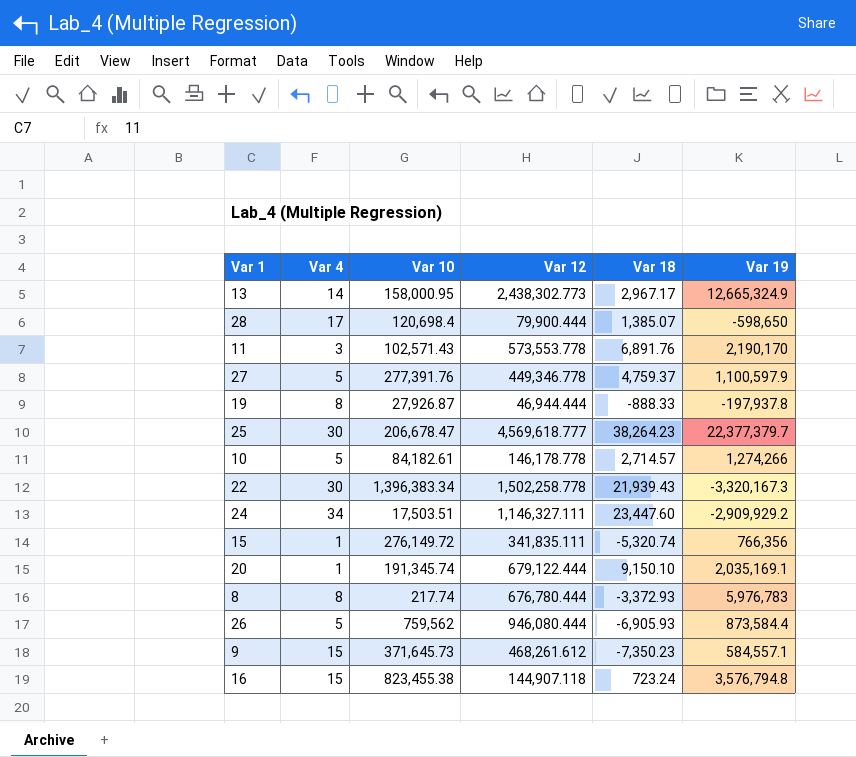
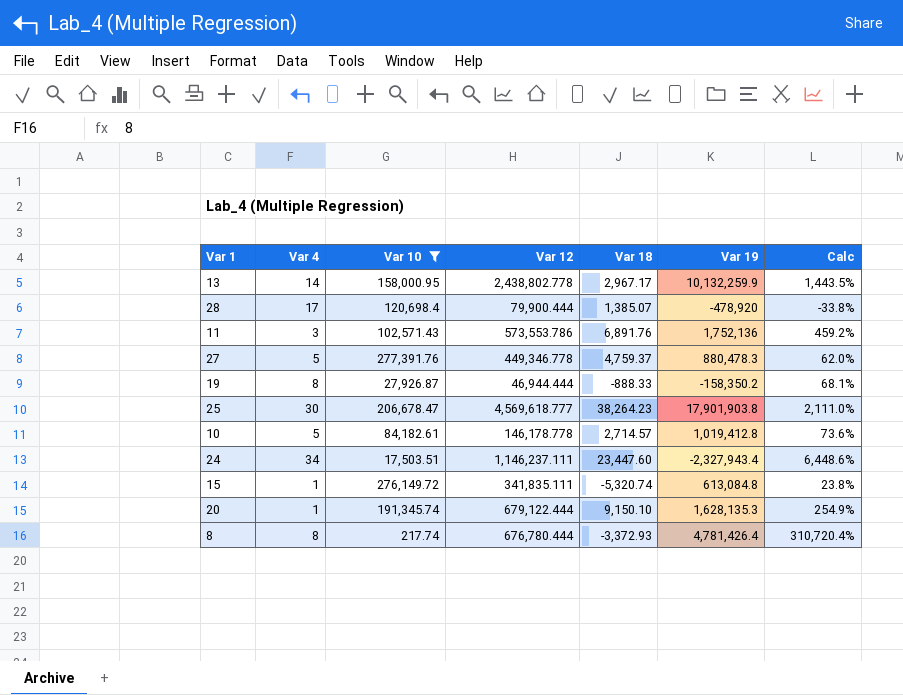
filter: none -> Var 10 <= 277,391.76
column Calc | formula: none -> ([Var 12] - [Var 10]) / [Var 10]
13 | Var 12: 2,438,302.773 -> 2,438,802.778
13 | Var 19: 12,665,324.9 -> 10,132,259.9
28 | Var 19: -598,650 -> -478,920
11 | Var 12: 573,553.778 -> 573,553.786
11 | Var 19: 2,190,170 -> 1,752,136
27 | Var 19: 1,100,597.9 -> 880,478.3
19 | Var 19: -197,937.8 -> -158,350.2
25 | Var 19: 22,377,379.7 -> 17,901,903.8
10 | Var 19: 1,274,266 -> 1,019,412.8
24 | Var 12: 1,146,327.111 -> 1,146,237.111
24 | Var 19: -2,909,929.2 -> -2,327,943.4
15 | Var 19: 766,356 -> 613,084.8
20 | Var 19: 2,035,169.1 -> 1,628,135.3
8 | Var 19: 5,976,783 -> 4,781,426.4

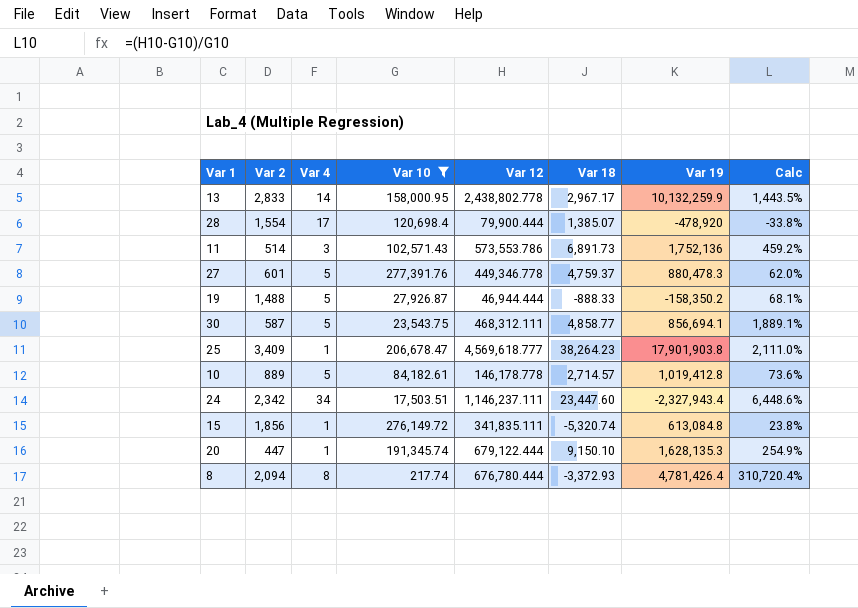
column Var 2 | position: none -> 2
11 | Var 18: 6,891.76 -> 6,891.73
19 | Var 4: 8 -> 5
row 30: none -> 587 | 5 | 23,543.75 | 468,312.111 | 4,858.77 | 856,694.1 | 1,889.1%
25 | Var 4: 30 -> 1

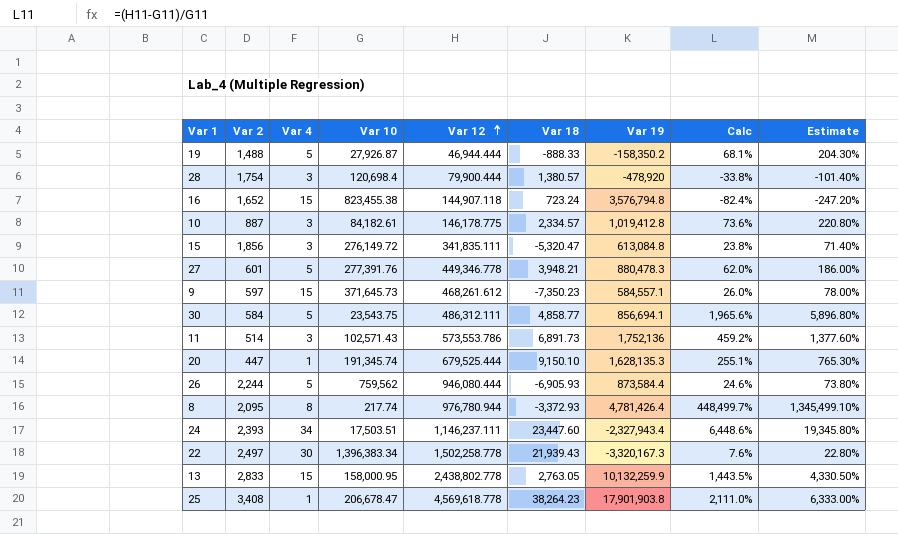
filter: Var 10 <= 277,391.76 -> none
row order: none -> Var 12 ascending
column Estimate | formula: none -> [Calc] * 3
28 | Var 2: 1,554 -> 1,754
28 | Var 4: 17 -> 3
28 | Var 18: 1,385.07 -> 1,380.57
10 | Var 2: 889 -> 887
10 | Var 4: 5 -> 3
10 | Var 12: 146,178.778 -> 146,178.775
10 | Var 18: 2,714.57 -> 2,334.57
15 | Var 4: 1 -> 3
15 | Var 18: -5,320.74 -> -5,320.47
27 | Var 18: 4,759.37 -> 3,948.21
30 | Var 2: 587 -> 584
30 | Var 12: 468,312.111 -> 486,312.111
30 | Calc: 1,889.1% -> 1,965.6%
20 | Var 12: 679,122.444 -> 679,525.444
20 | Calc: 254.9% -> 255.1%
8 | Var 2: 2,094 -> 2,095
8 | Var 12: 676,780.444 -> 976,780.944
8 | Calc: 310,720.4% -> 448,499.7%
24 | Var 2: 2,342 -> 2,393
13 | Var 4: 14 -> 15
13 | Var 18: 2,967.17 -> 2,763.05
25 | Var 2: 3,409 -> 3,408
25 | Var 12: 4,569,618.777 -> 4,569,618.778

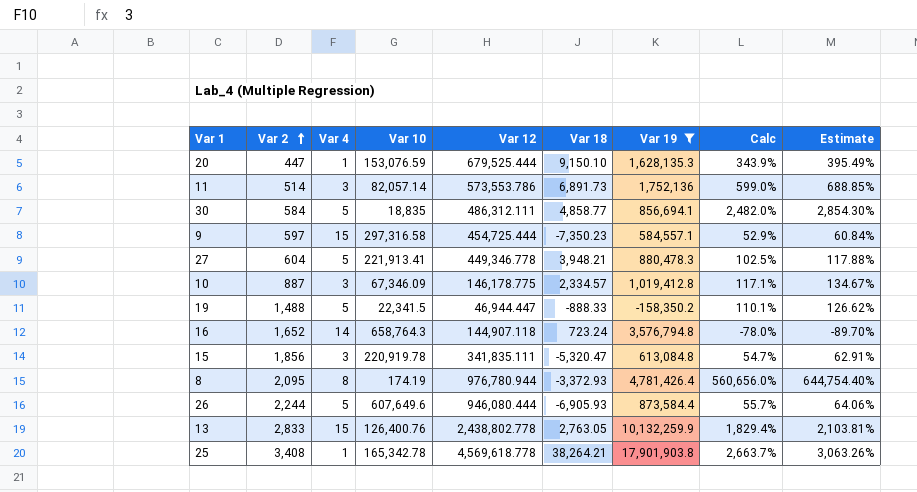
filter: none -> Var 19 >= -158,350.2
row order: Var 12 ascending -> Var 2 ascending
column Estimate | formula: [Calc] * 3 -> [Calc] * 1.15
20 | Var 10: 191,345.74 -> 153,076.59
20 | Calc: 255.1% -> 343.9%
11 | Var 10: 102,571.43 -> 82,057.14
11 | Calc: 459.2% -> 599.0%
30 | Var 10: 23,543.75 -> 18,835
30 | Calc: 1,965.6% -> 2,482.0%
9 | Var 10: 371,645.73 -> 297,316.58
9 | Var 12: 468,261.612 -> 454,725.444
9 | Calc: 26.0% -> 52.9%
27 | Var 2: 601 -> 604
27 | Var 10: 277,391.76 -> 221,913.41
27 | Calc: 62.0% -> 102.5%
10 | Var 10: 84,182.61 -> 67,346.09
10 | Calc: 73.6% -> 117.1%
19 | Var 10: 27,926.87 -> 22,341.5
19 | Var 12: 46,944.444 -> 46,944.447
19 | Calc: 68.1% -> 110.1%
16 | Var 4: 15 -> 14
16 | Var 10: 823,455.38 -> 658,764.3
16 | Calc: -82.4% -> -78.0%
15 | Var 10: 276,149.72 -> 220,919.78
15 | Calc: 23.8% -> 54.7%
8 | Var 10: 217.74 -> 174.19
8 | Calc: 448,499.7% -> 560,656.0%
26 | Var 10: 759,562 -> 607,649.6
26 | Calc: 24.6% -> 55.7%
13 | Var 10: 158,000.95 -> 126,400.76
13 | Calc: 1,443.5% -> 1,829.4%
25 | Var 10: 206,678.47 -> 165,342.78
25 | Var 18: 38,264.23 -> 38,264.21
25 | Calc: 2,111.0% -> 2,663.7%

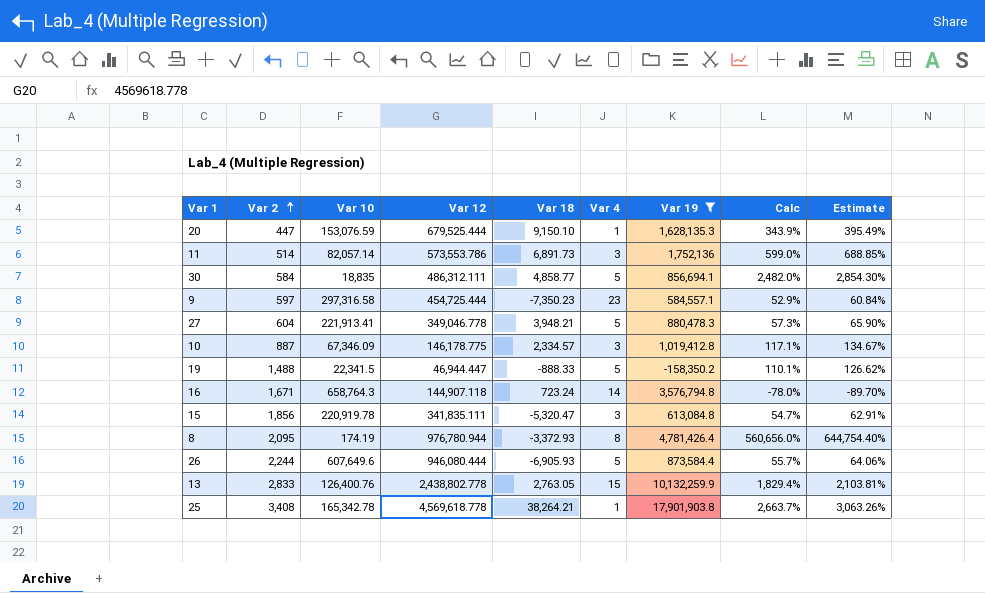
column Var 4 | position: 3 -> 6
9 | Var 4: 15 -> 23
27 | Var 12: 449,346.778 -> 349,046.778
27 | Calc: 102.5% -> 57.3%
27 | Estimate: 117.88% -> 65.90%
16 | Var 2: 1,652 -> 1,671

